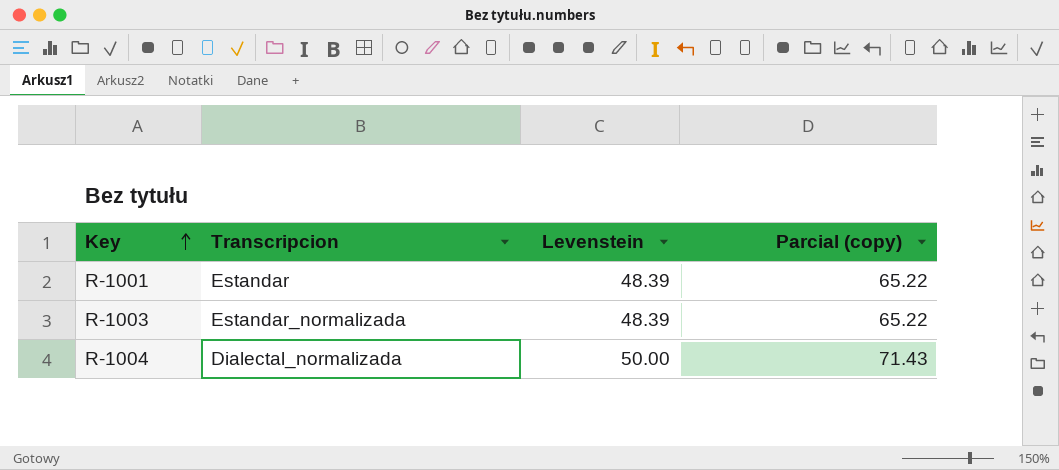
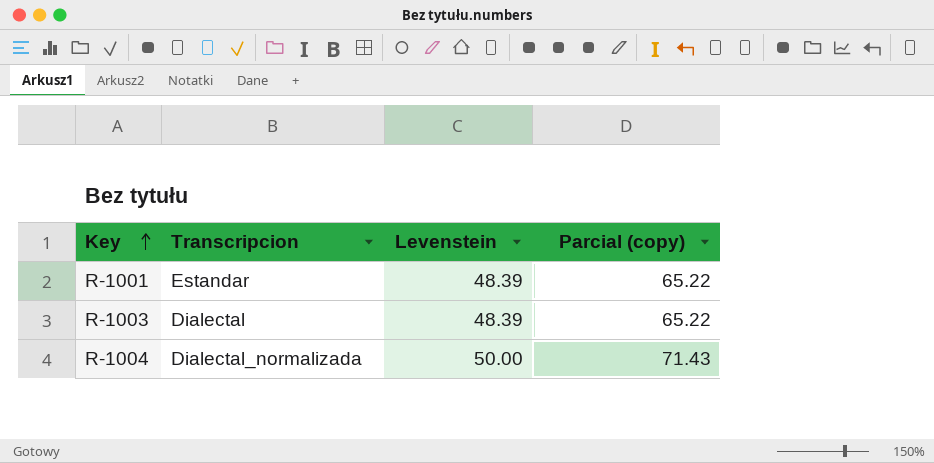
R-1003 | Transcripcion: Estandar_normalizada -> Dialectal

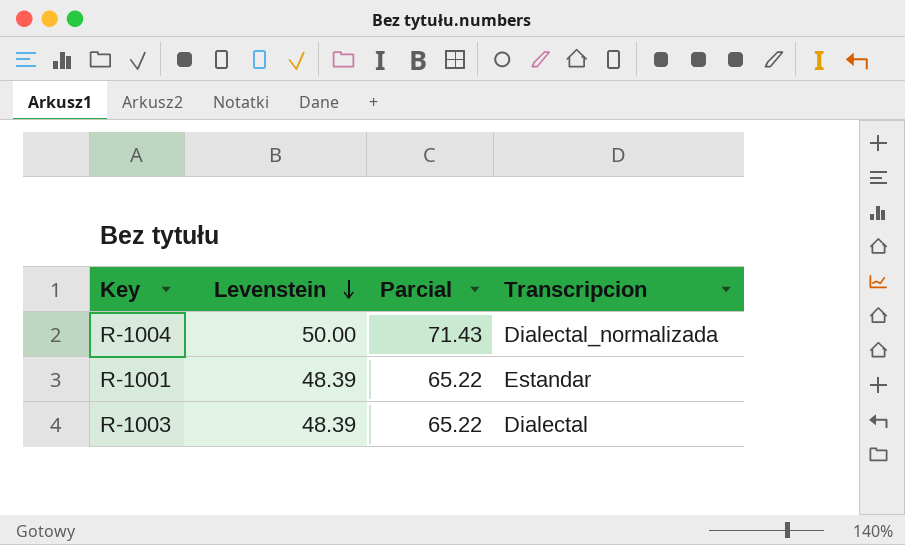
row order: Key ascending -> Levenstein descending
column name: Parcial (copy) -> Parcial
column Transcripcion | position: 2 -> 4

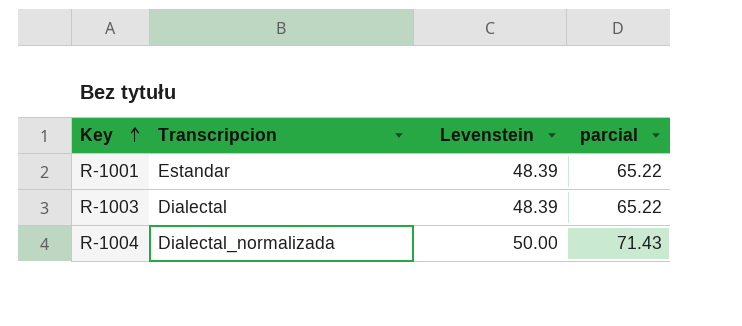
row order: Levenstein descending -> Key ascending
column Transcripcion | position: 4 -> 2
column name: Parcial -> parcial

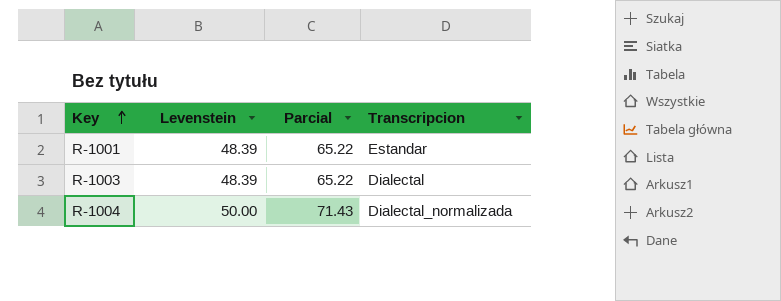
column name: parcial -> Parcial
column Transcripcion | position: 2 -> 4

